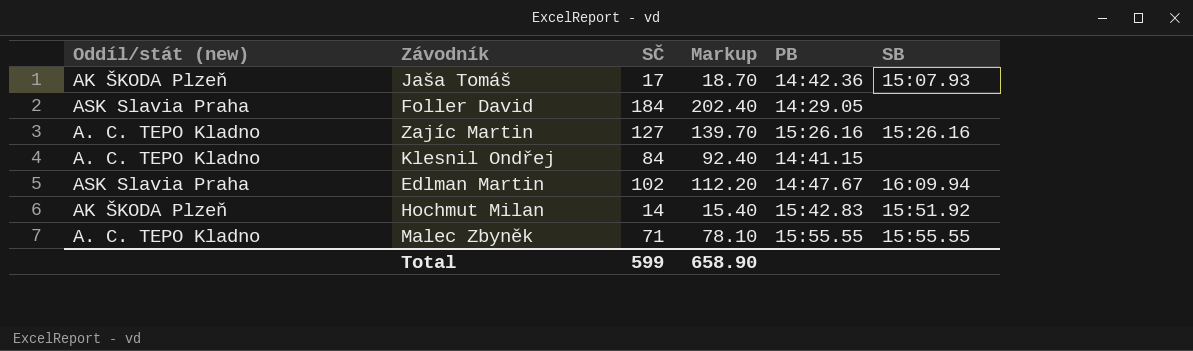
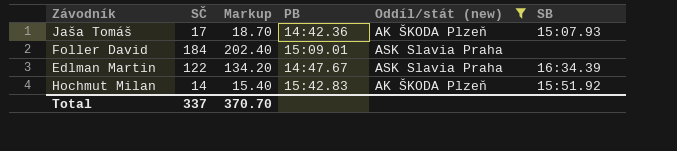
filter: none -> Oddíl/stát (new) != A. C. TEPO Kladno
column Oddíl/stát (new) | position: 1 -> 5
Foller David | PB: 14:29.05 -> 15:09.01
Edlman Martin | SČ: 102 -> 122
Edlman Martin | Markup: 112.20 -> 134.20
Edlman Martin | SB: 16:09.94 -> 16:34.39
Total | SČ: 599 -> 337
Total | Markup: 658.90 -> 370.70

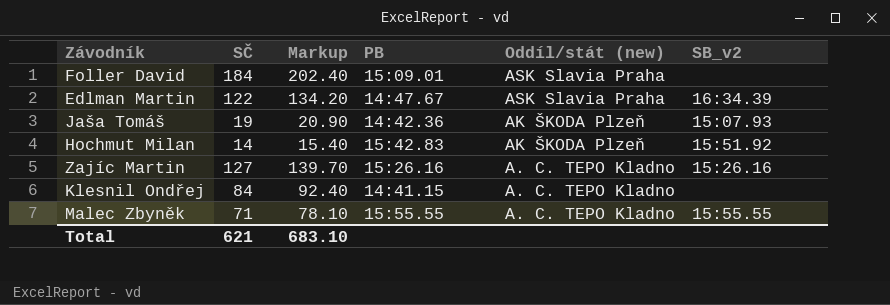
filter: Oddíl/stát (new) != A. C. TEPO Kladno -> none
row order: none -> Oddíl/stát (new) descending
column name: SB -> SB_v2
Jaša Tomáš | SČ: 17 -> 19
Jaša Tomáš | Markup: 18.70 -> 20.90
Total | SČ: 337 -> 621
Total | Markup: 370.70 -> 683.10

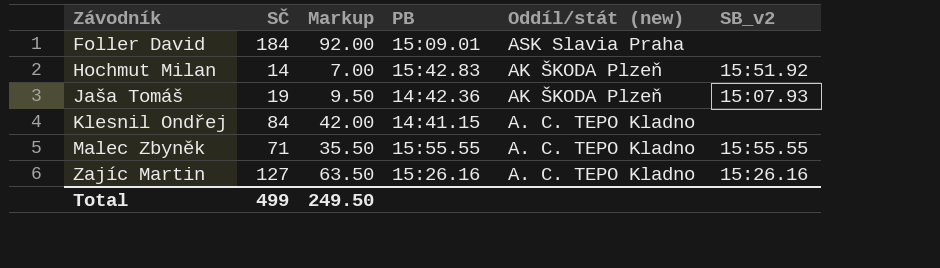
row order: Oddíl/stát (new) descending -> Závodník ascending
column Markup | formula: [SČ] * 1.1 -> [SČ] * 0.5
row Edlman Martin: 122 | 134.20 | 14:47.67 | ASK Slavia Praha | 16:34.39 -> none
Total | SČ: 621 -> 499
Total | Markup: 683.10 -> 249.50

